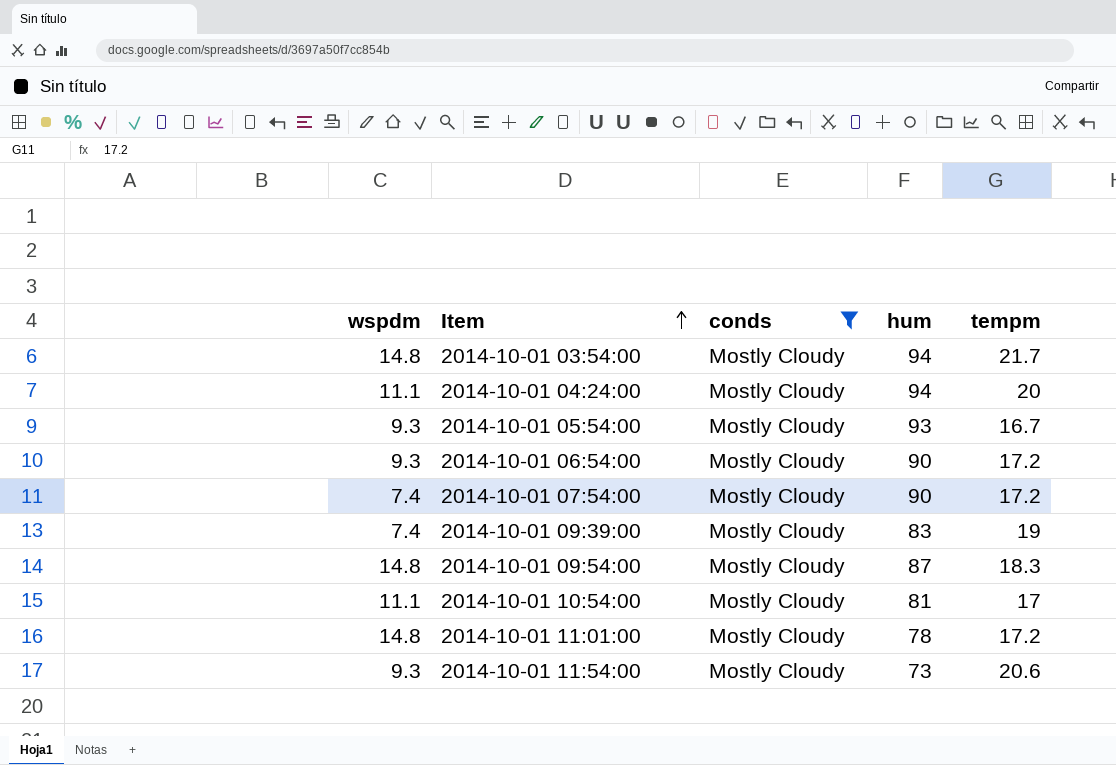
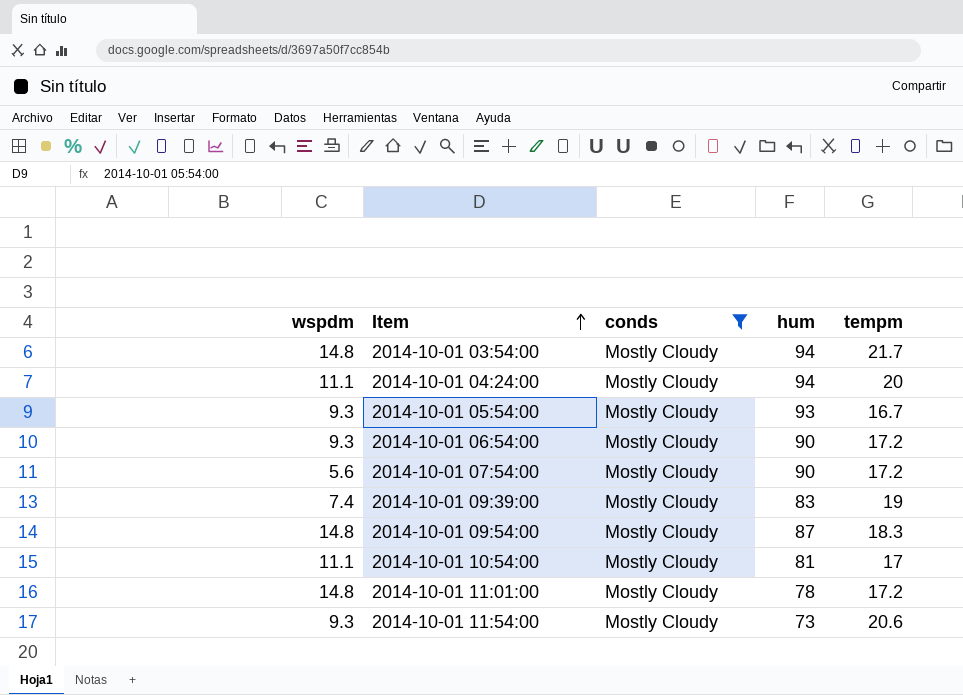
2014-10-01 07:54:00 | wspdm: 7.4 -> 5.6

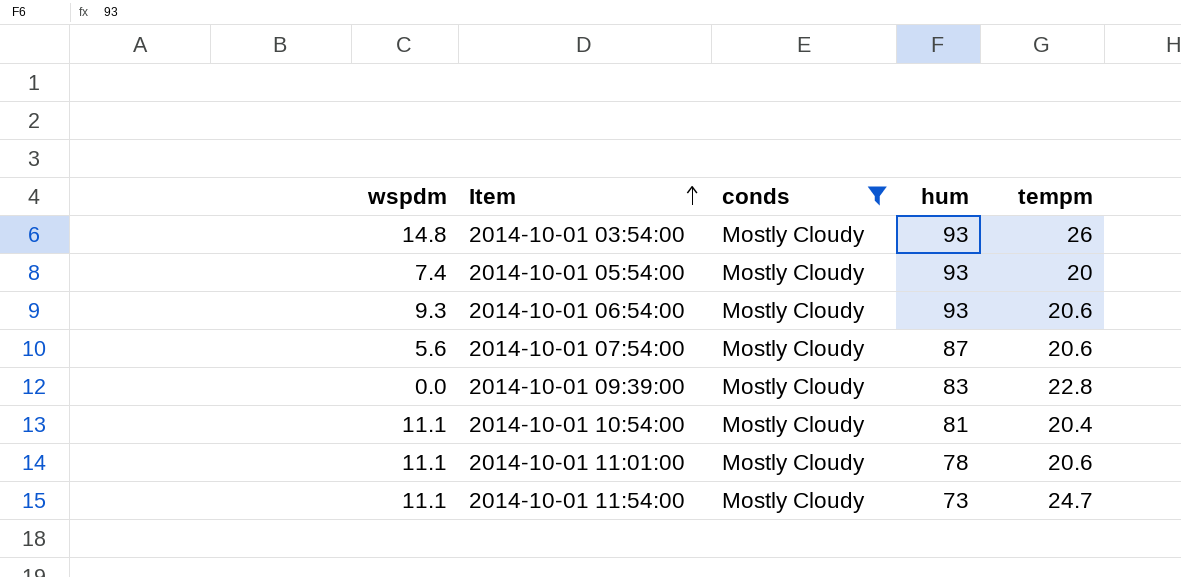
row 2014-10-01 04:24:00: 11.1 | Mostly Cloudy | 94 | 20 -> none
row 2014-10-01 09:54:00: 14.8 | Mostly Cloudy | 87 | 18.3 -> none
2014-10-01 03:54:00 | hum: 94 -> 93
2014-10-01 03:54:00 | tempm: 21.7 -> 26
2014-10-01 05:54:00 | wspdm: 9.3 -> 7.4
2014-10-01 05:54:00 | tempm: 16.7 -> 20
2014-10-01 06:54:00 | hum: 90 -> 93
2014-10-01 06:54:00 | tempm: 17.2 -> 20.6
2014-10-01 07:54:00 | hum: 90 -> 87
2014-10-01 07:54:00 | tempm: 17.2 -> 20.6
2014-10-01 09:39:00 | wspdm: 7.4 -> 0.0
2014-10-01 09:39:00 | tempm: 19 -> 22.8
2014-10-01 10:54:00 | tempm: 17 -> 20.4
2014-10-01 11:01:00 | wspdm: 14.8 -> 11.1
2014-10-01 11:01:00 | tempm: 17.2 -> 20.6
2014-10-01 11:54:00 | wspdm: 9.3 -> 11.1
2014-10-01 11:54:00 | tempm: 20.6 -> 24.7

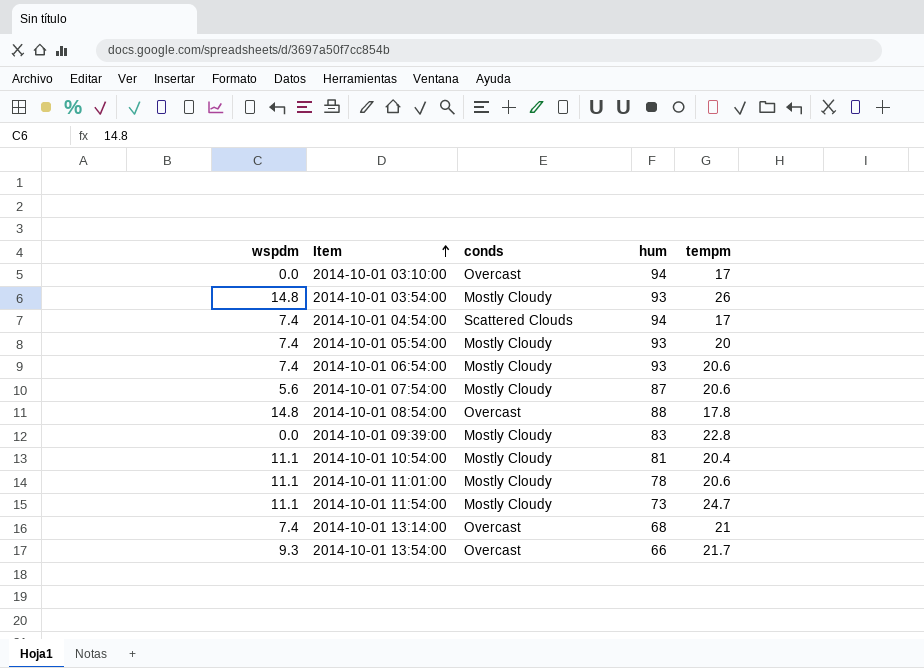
filter: conds = Mostly Cloudy -> none
2014-10-01 06:54:00 | wspdm: 9.3 -> 7.4

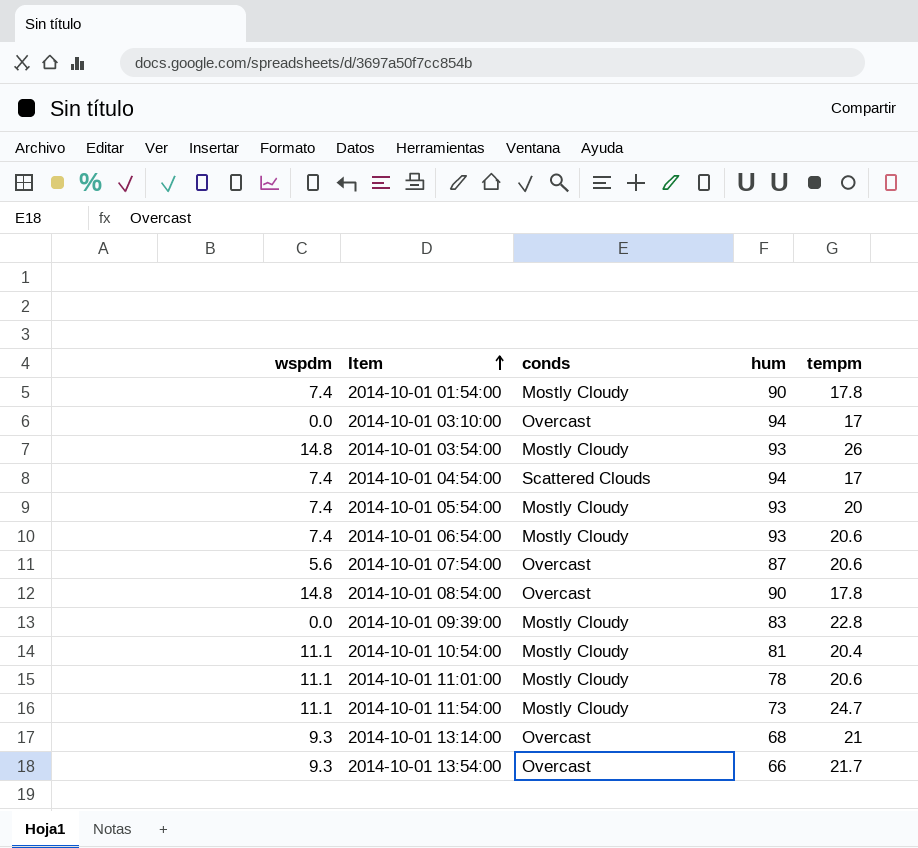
row 2014-10-01 01:54:00: none -> 7.4 | Mostly Cloudy | 90 | 17.8
2014-10-01 07:54:00 | conds: Mostly Cloudy -> Overcast
2014-10-01 08:54:00 | hum: 88 -> 90
2014-10-01 13:14:00 | wspdm: 7.4 -> 9.3

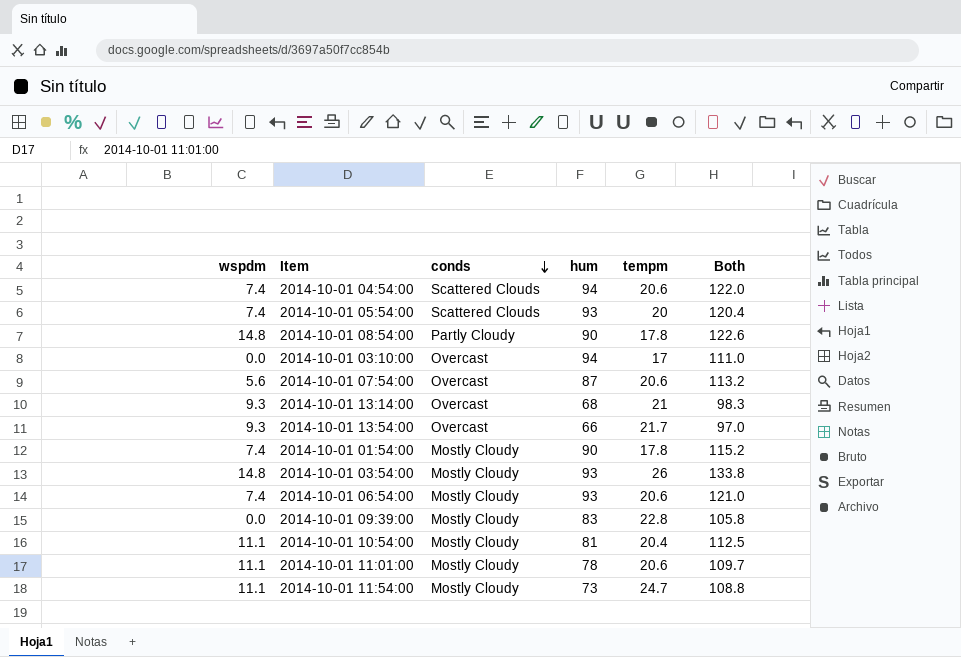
row order: Item ascending -> conds descending
column Both | formula: none -> [wspdm] + [hum] + [tempm]
2014-10-01 04:54:00 | tempm: 17 -> 20.6
2014-10-01 05:54:00 | conds: Mostly Cloudy -> Scattered Clouds
2014-10-01 08:54:00 | conds: Overcast -> Partly Cloudy

